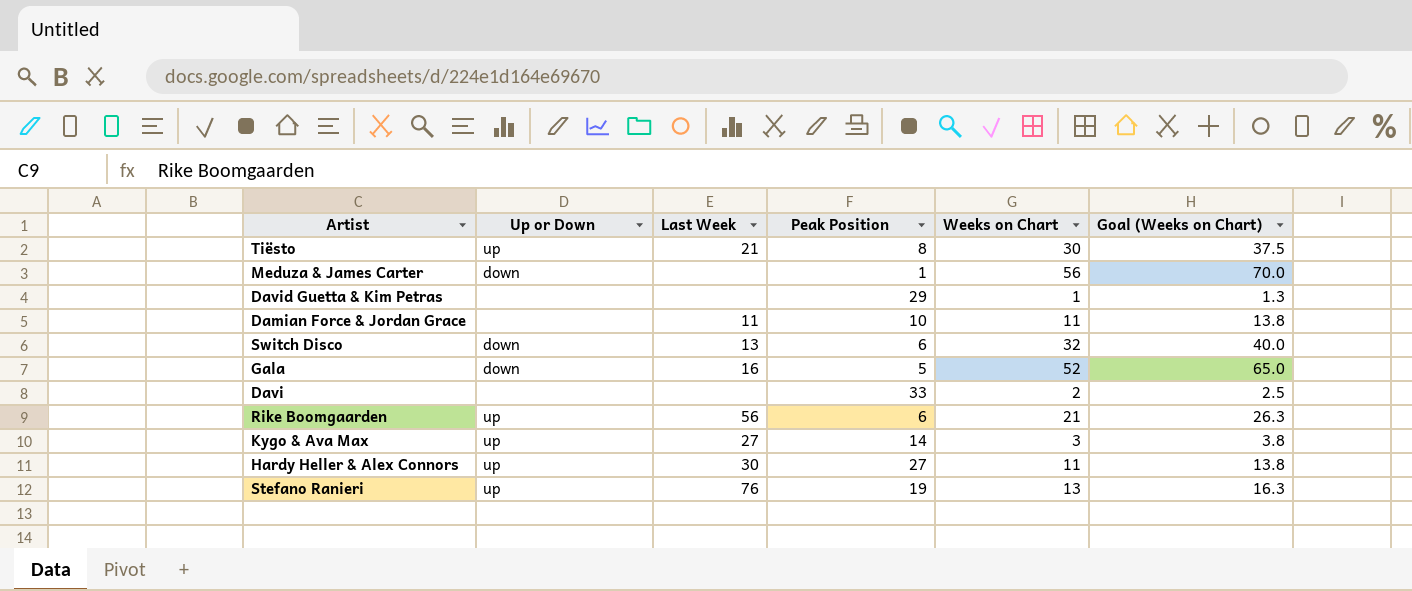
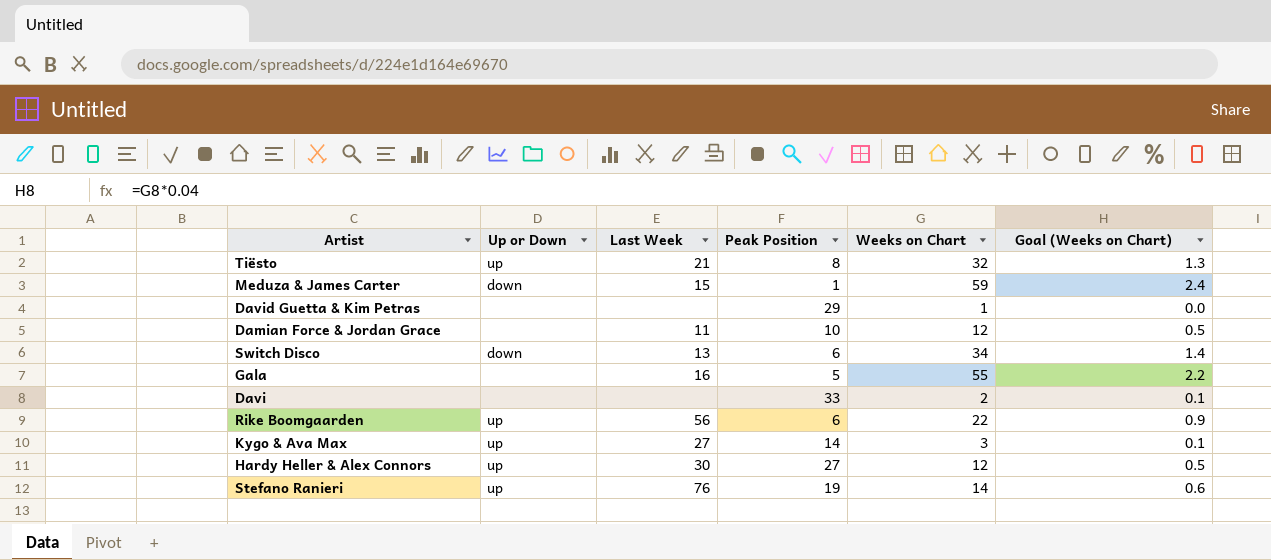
column Goal (Weeks on Chart) | formula: [Weeks on Chart] * 1.25 -> [Weeks on Chart] * 0.04
Tiësto | Weeks on Chart: 30 -> 32
Meduza & James Carter | Last Week: none -> 15
Meduza & James Carter | Weeks on Chart: 56 -> 59
Damian Force & Jordan Grace | Weeks on Chart: 11 -> 12
Switch Disco | Weeks on Chart: 32 -> 34
Gala | Up or Down: down -> none
Gala | Weeks on Chart: 52 -> 55
Rike Boomgaarden | Weeks on Chart: 21 -> 22
Hardy Heller & Alex Connors | Weeks on Chart: 11 -> 12
Stefano Ranieri | Weeks on Chart: 13 -> 14

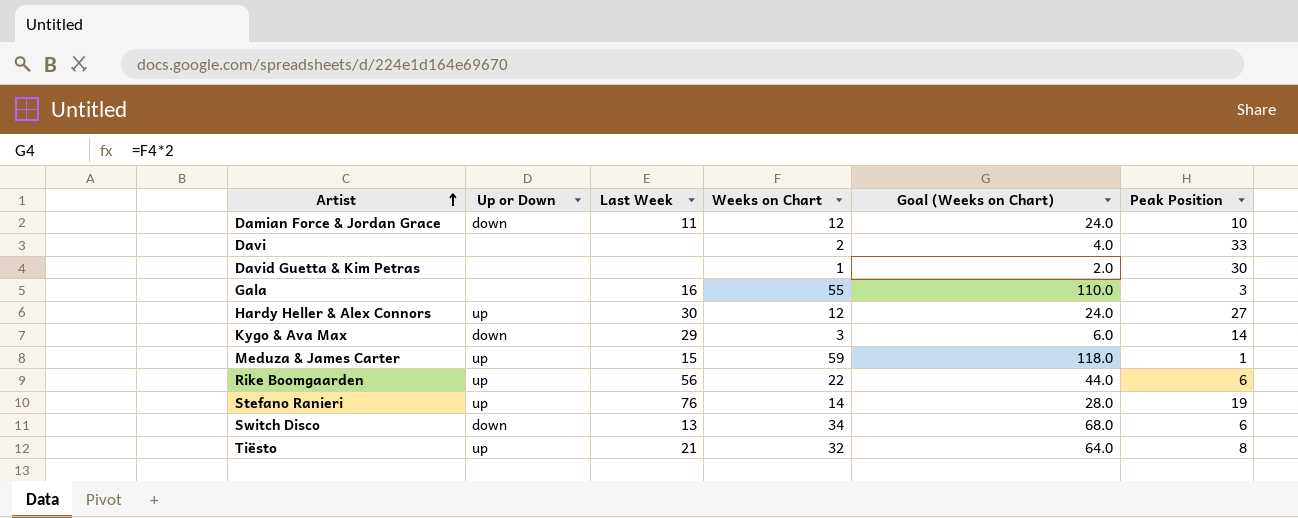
row order: none -> Artist ascending
column Goal (Weeks on Chart) | formula: [Weeks on Chart] * 0.04 -> [Weeks on Chart] * 2
column Peak Position | position: 4 -> 6
Damian Force & Jordan Grace | Up or Down: none -> down
David Guetta & Kim Petras | Peak Position: 29 -> 30
Gala | Peak Position: 5 -> 3
Kygo & Ava Max | Up or Down: up -> down
Kygo & Ava Max | Last Week: 27 -> 29
Meduza & James Carter | Up or Down: down -> up

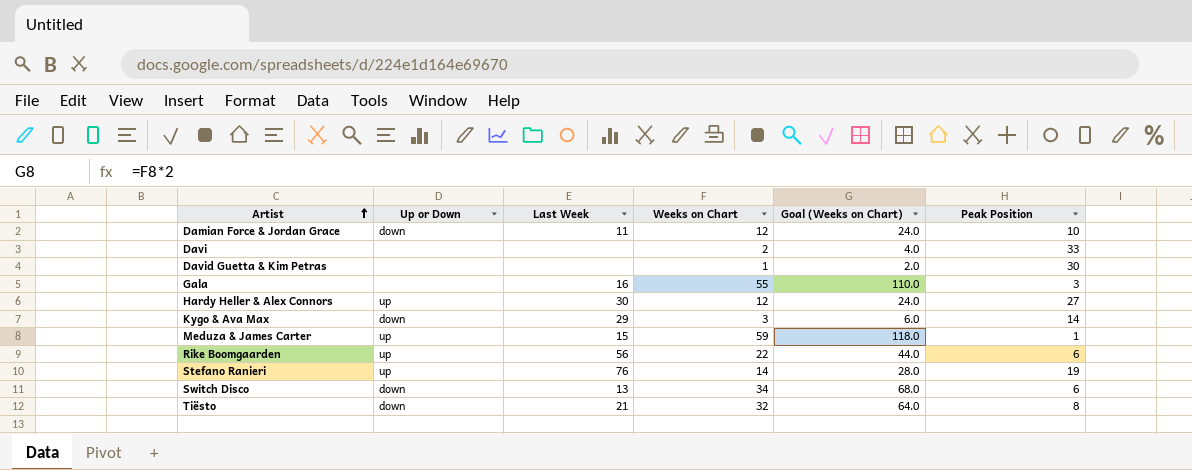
Tiësto | Up or Down: up -> down

